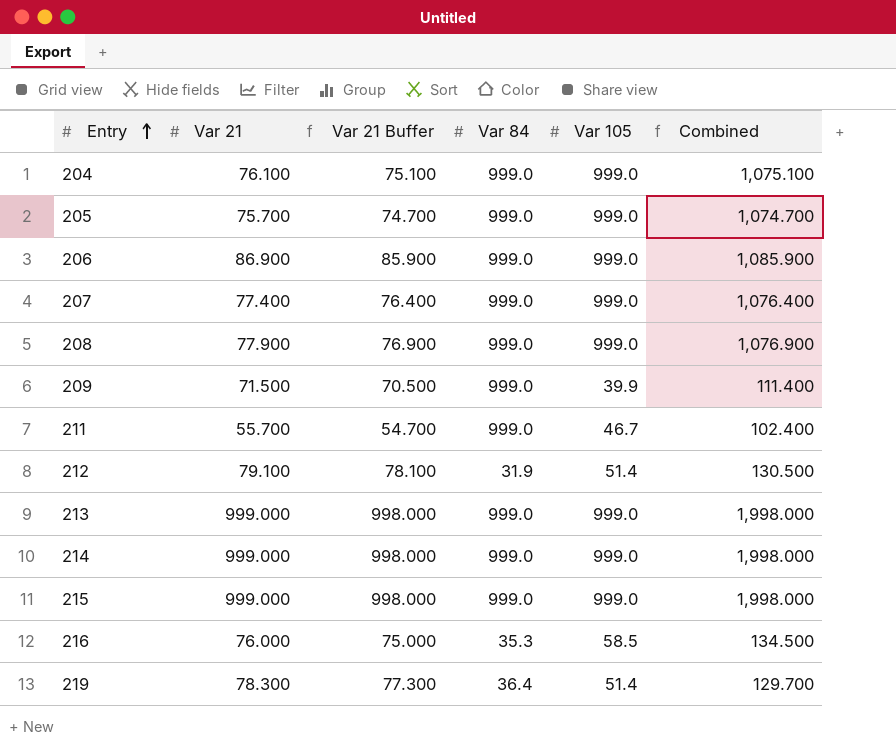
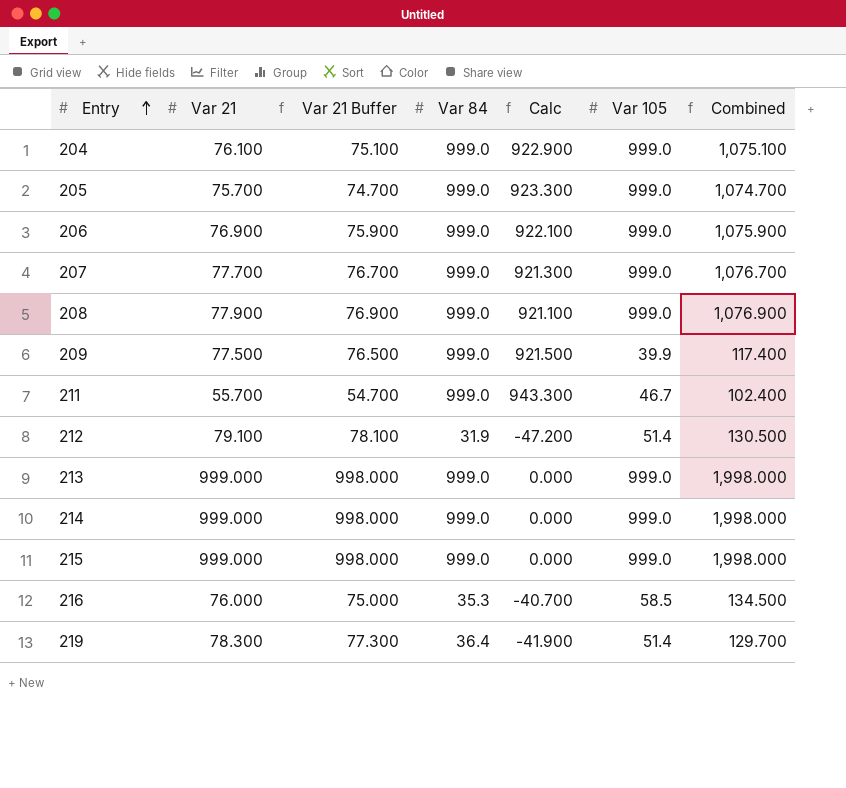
column Calc | formula: none -> [Var 84] - [Var 21]
206 | Var 21: 86.900 -> 76.900
206 | Var 21 Buffer: 85.900 -> 75.900
206 | Combined: 1,085.900 -> 1,075.900
207 | Var 21: 77.400 -> 77.700
207 | Var 21 Buffer: 76.400 -> 76.700
207 | Combined: 1,076.400 -> 1,076.700
209 | Var 21: 71.500 -> 77.500
209 | Var 21 Buffer: 70.500 -> 76.500
209 | Combined: 111.400 -> 117.400

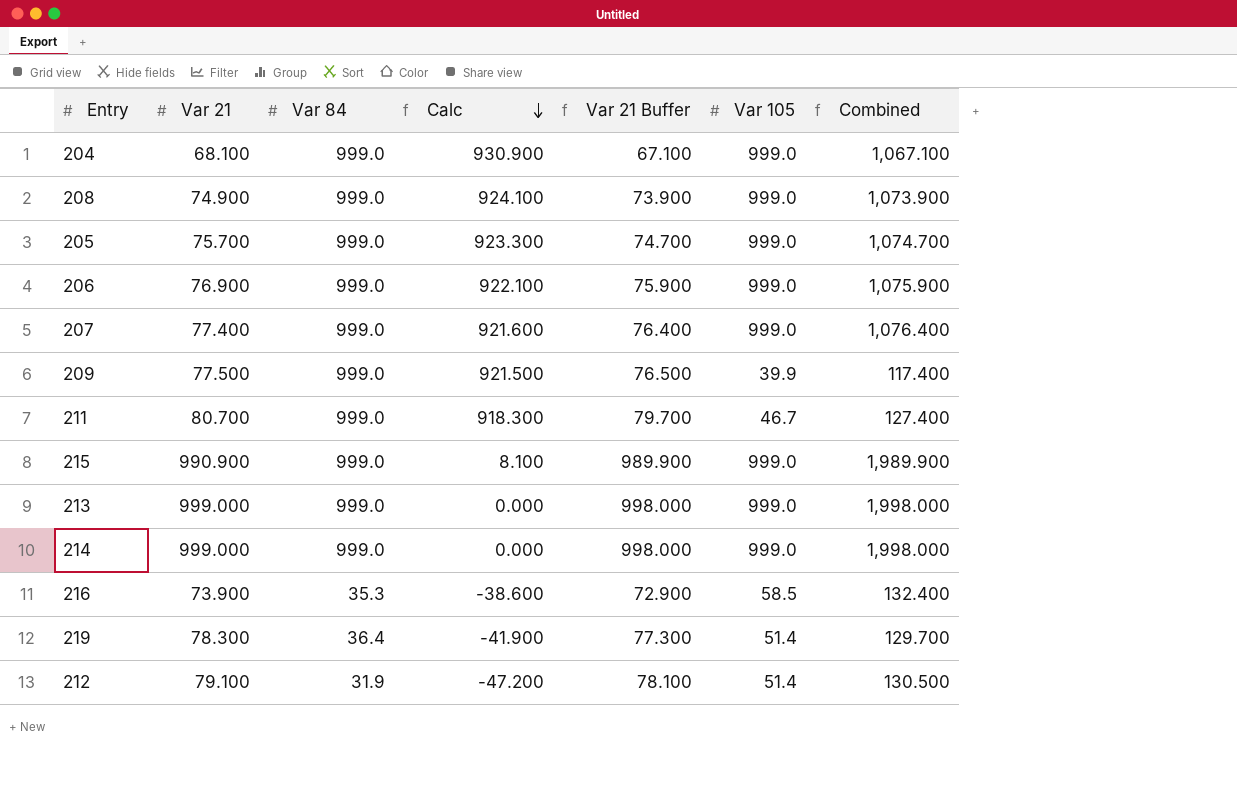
row order: Entry ascending -> Calc descending
column Var 21 Buffer | position: 3 -> 5
204 | Var 21: 76.100 -> 68.100
204 | Calc: 922.900 -> 930.900
204 | Var 21 Buffer: 75.100 -> 67.100
204 | Combined: 1,075.100 -> 1,067.100
208 | Var 21: 77.900 -> 74.900
208 | Calc: 921.100 -> 924.100
208 | Var 21 Buffer: 76.900 -> 73.900
208 | Combined: 1,076.900 -> 1,073.900
207 | Var 21: 77.700 -> 77.400
207 | Calc: 921.300 -> 921.600
207 | Var 21 Buffer: 76.700 -> 76.400
207 | Combined: 1,076.700 -> 1,076.400
211 | Var 21: 55.700 -> 80.700
211 | Calc: 943.300 -> 918.300
211 | Var 21 Buffer: 54.700 -> 79.700
211 | Combined: 102.400 -> 127.400
215 | Var 21: 999.000 -> 990.900
215 | Calc: 0.000 -> 8.100
215 | Var 21 Buffer: 998.000 -> 989.900
215 | Combined: 1,998.000 -> 1,989.900
216 | Var 21: 76.000 -> 73.900
216 | Calc: -40.700 -> -38.600
216 | Var 21 Buffer: 75.000 -> 72.900
216 | Combined: 134.500 -> 132.400

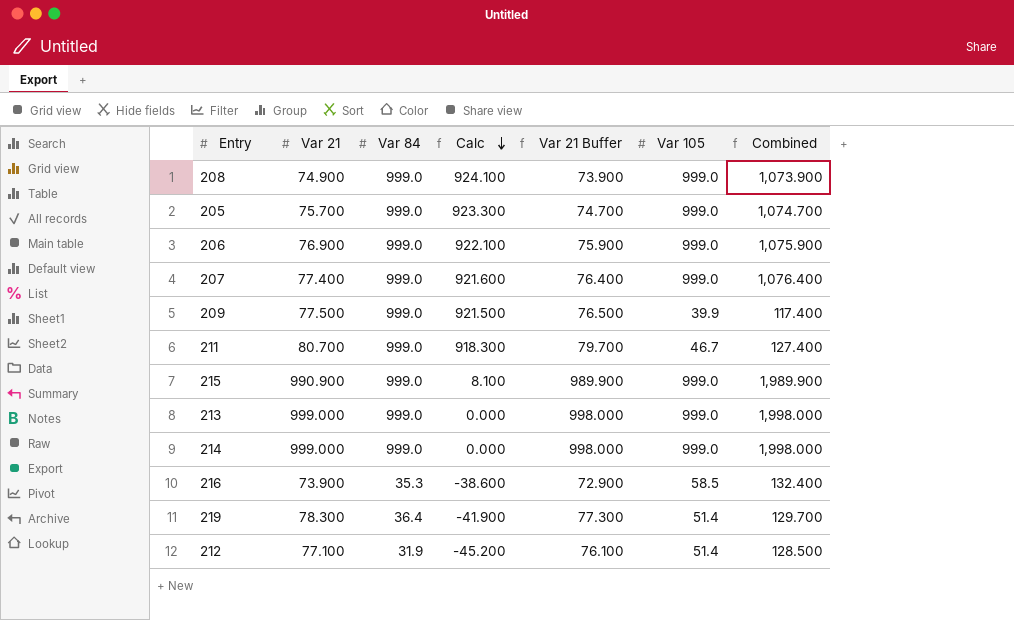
row 204: 68.100 | 999.0 | 930.900 | 67.100 | 999.0 | 1,067.100 -> none
212 | Var 21: 79.100 -> 77.100
212 | Calc: -47.200 -> -45.200
212 | Var 21 Buffer: 78.100 -> 76.100
212 | Combined: 130.500 -> 128.500

